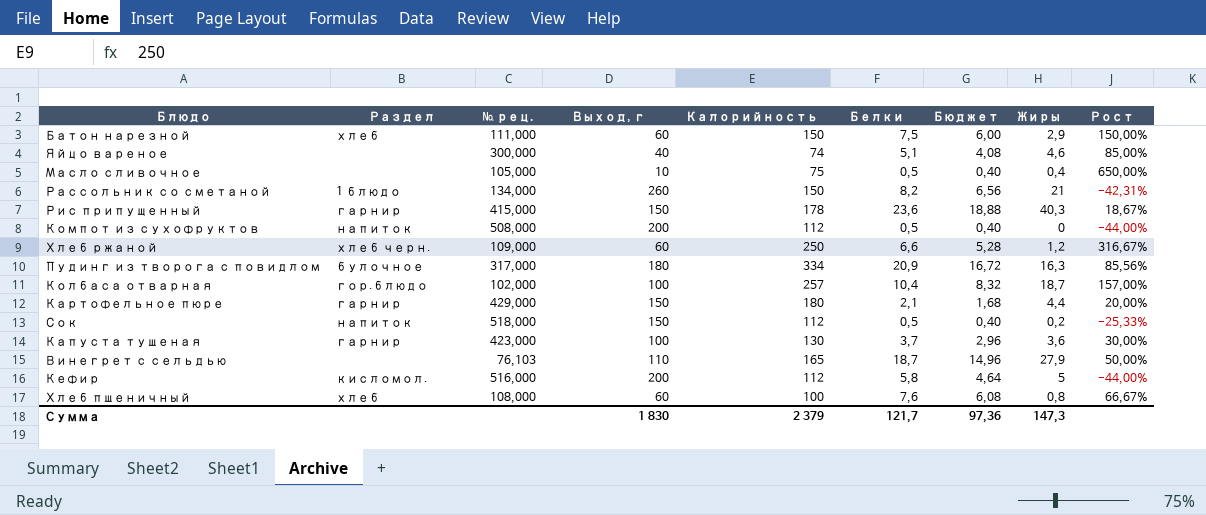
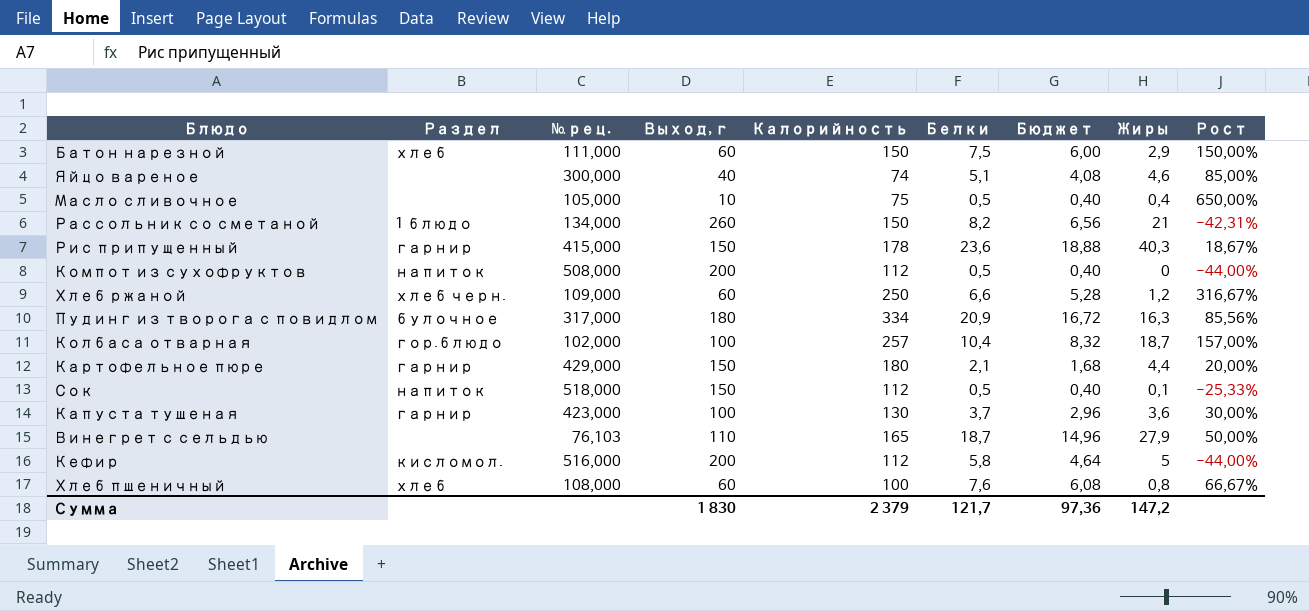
Сок | Жиры: 0,2 -> 0,1
Сумма | Жиры: 147,3 -> 147,2

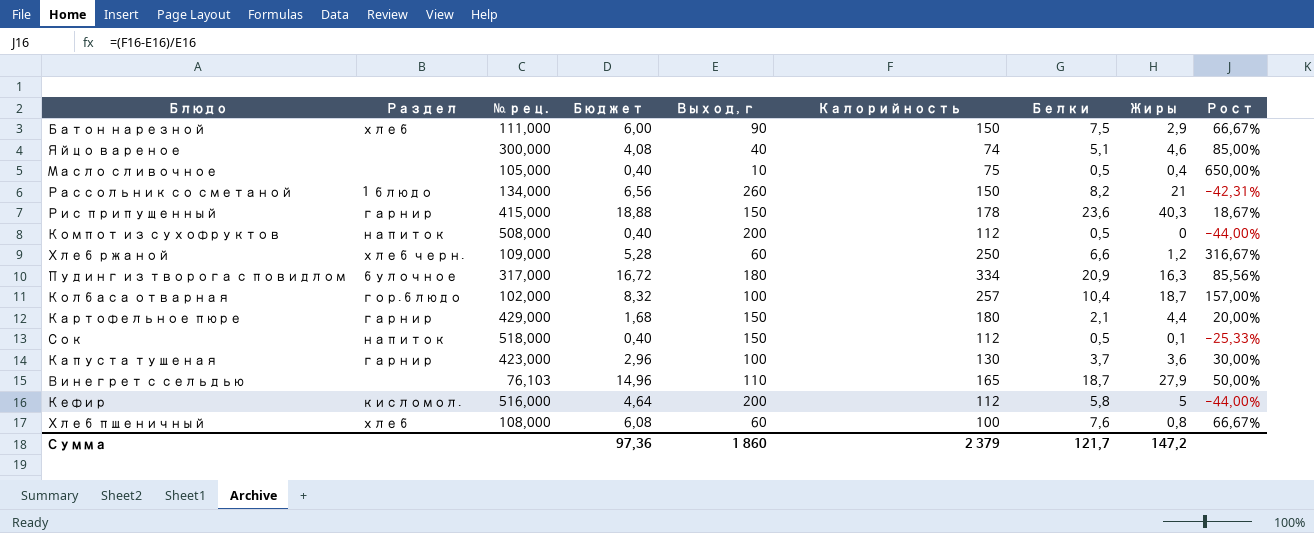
column Бюджет | position: 7 -> 4
Батон нарезной | Выход, г: 60 -> 90
Батон нарезной | Рост: 150,00% -> 66,67%
Сумма | Выход, г: 1 830 -> 1 860

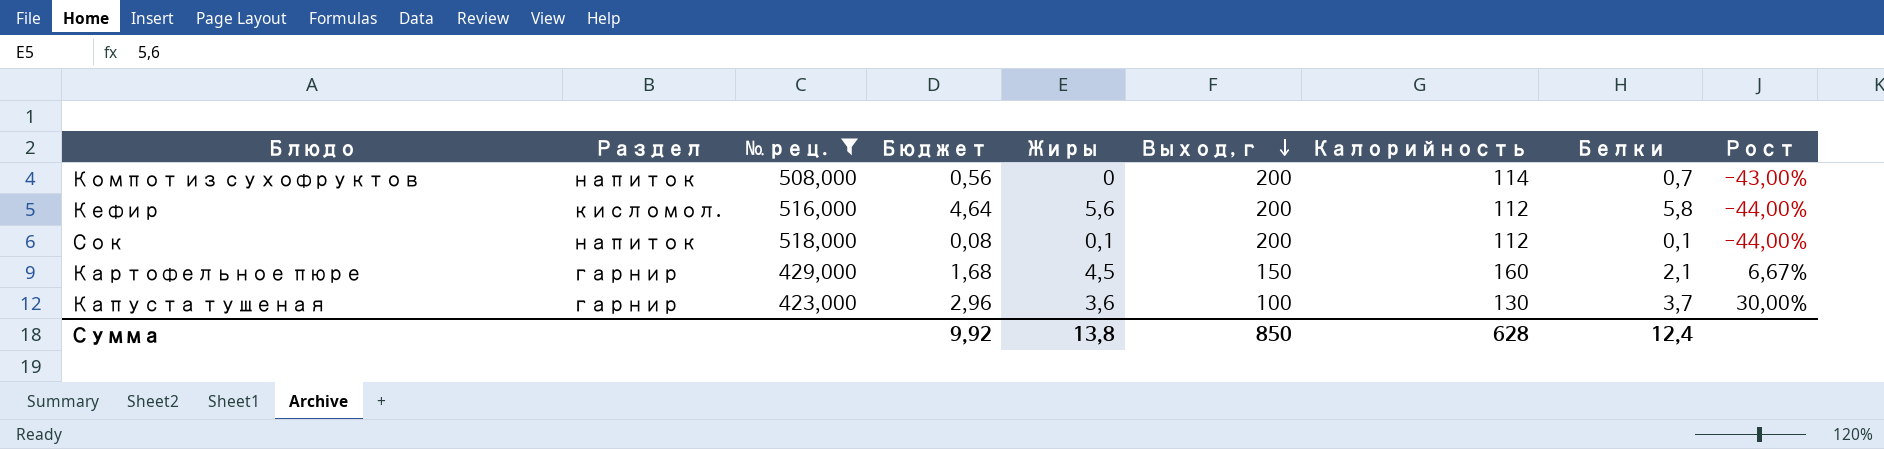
filter: none -> № рец. >= 423,000
row order: none -> Выход, г descending
column Жиры | position: 8 -> 5
Компот из сухофруктов | Бюджет: 0,40 -> 0,56
Компот из сухофруктов | Калорийность: 112 -> 114
Компот из сухофруктов | Белки: 0,5 -> 0,7
Компот из сухофруктов | Рост: -44,00% -> -43,00%
Кефир | Жиры: 5 -> 5,6
Сок | Бюджет: 0,40 -> 0,08
Сок | Выход, г: 150 -> 200
Сок | Белки: 0,5 -> 0,1
Сок | Рост: -25,33% -> -44,00%
Картофельное пюре | Жиры: 4,4 -> 4,5
Картофельное пюре | Калорийность: 180 -> 160
Картофельное пюре | Рост: 20,00% -> 6,67%
Сумма | Бюджет: 97,36 -> 9,92
Сумма | Жиры: 147,2 -> 13,8
Сумма | Выход, г: 1 860 -> 850
Сумма | Калорийность: 2 379 -> 628
Сумма | Белки: 121,7 -> 12,4

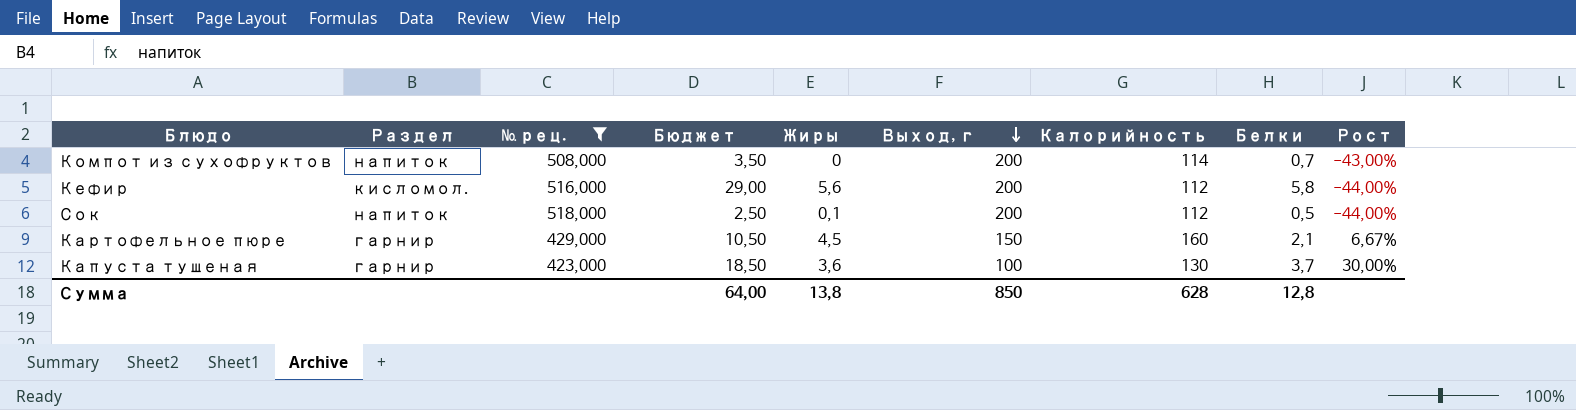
column Бюджет | formula: [Белки] * 0,8 -> [Белки] * 5
Сок | Белки: 0,1 -> 0,5
Сумма | Бюджет: 9,92 -> 64,00
Сумма | Белки: 12,4 -> 12,8

